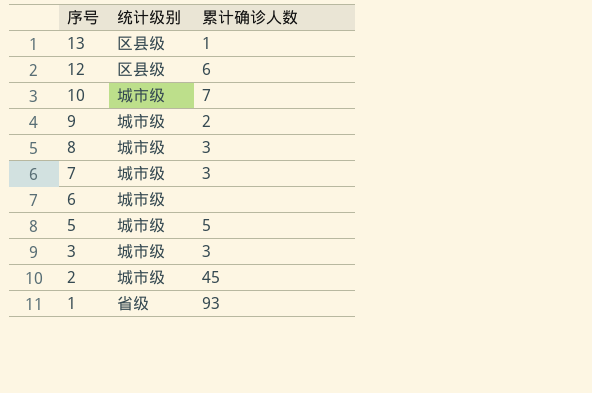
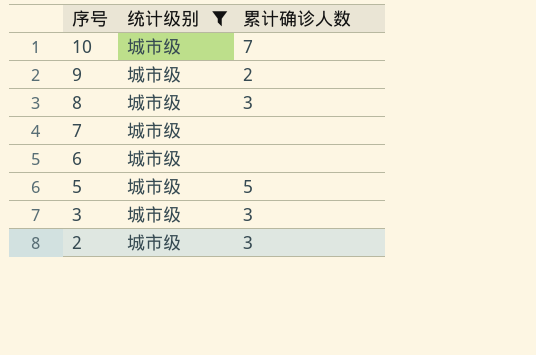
filter: none -> 统计级别 = 城市级
7 | 累计确诊人数: 3 -> none
2 | 累计确诊人数: 45 -> 3

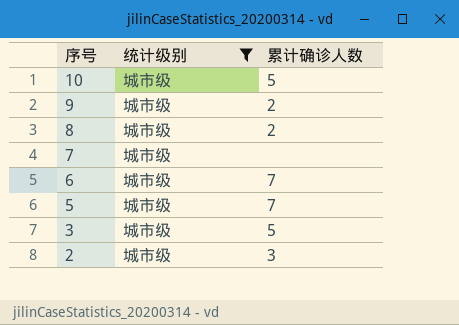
10 | 累计确诊人数: 7 -> 5
8 | 累计确诊人数: 3 -> 2
6 | 累计确诊人数: none -> 7
5 | 累计确诊人数: 5 -> 7
3 | 累计确诊人数: 3 -> 5

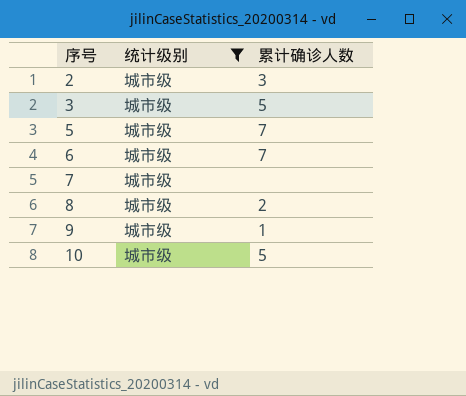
row order: 序号 descending -> 序号 ascending
9 | 累计确诊人数: 2 -> 1

